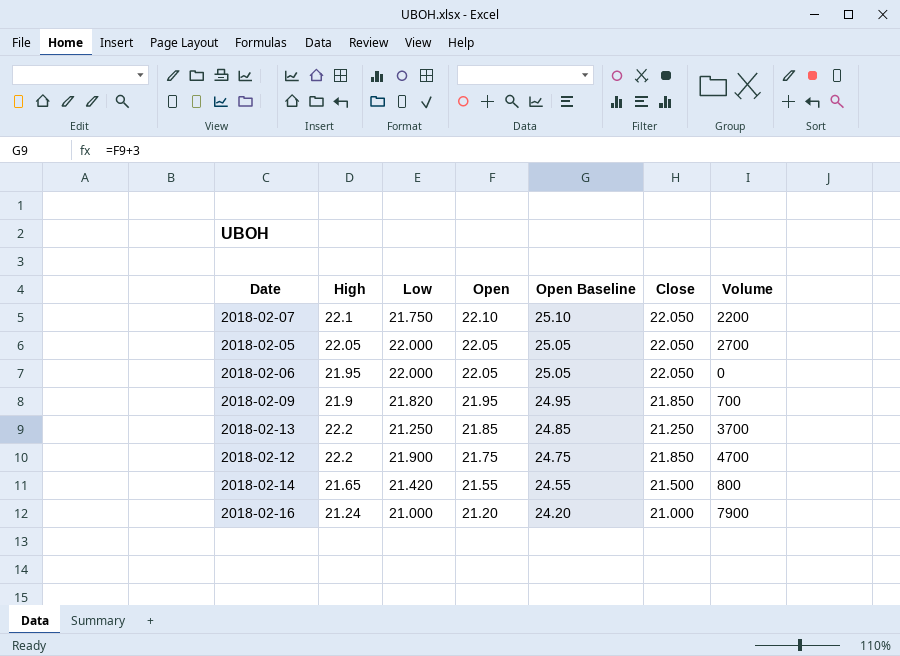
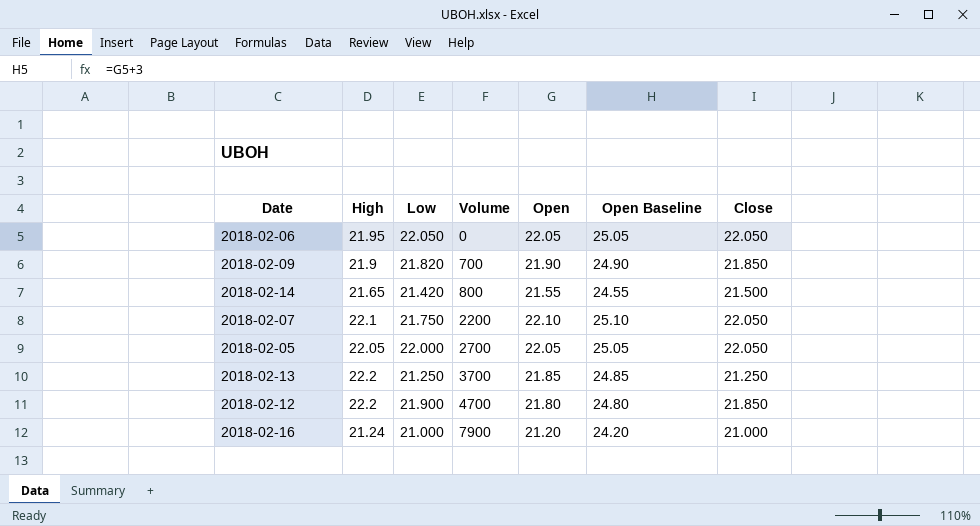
row order: Open descending -> Volume ascending
column Volume | position: 7 -> 4
2018-02-06 | Low: 22.000 -> 22.050
2018-02-09 | Open: 21.95 -> 21.90
2018-02-09 | Open Baseline: 24.95 -> 24.90
2018-02-12 | Open: 21.75 -> 21.80
2018-02-12 | Open Baseline: 24.75 -> 24.80

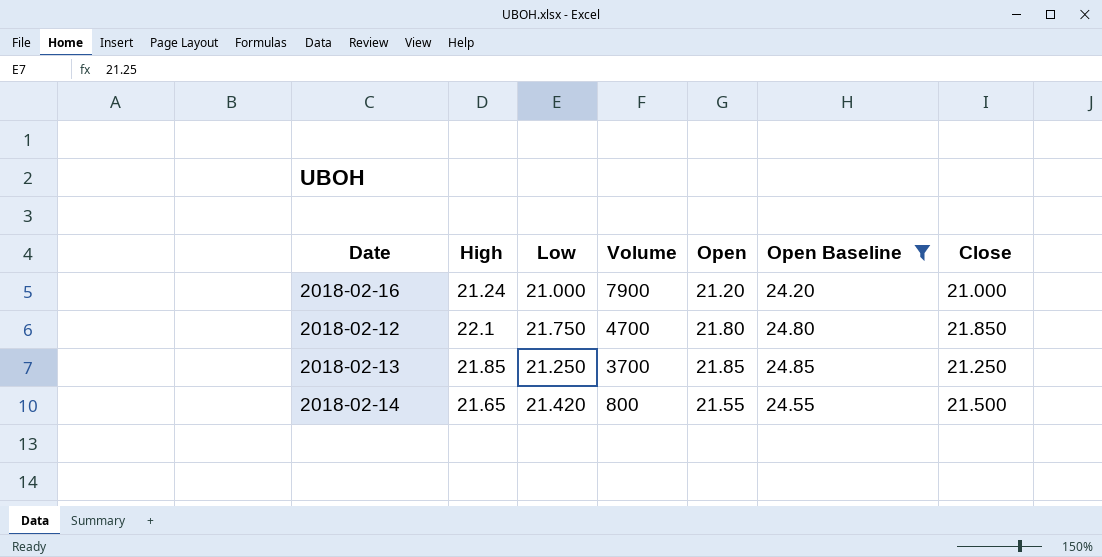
filter: none -> Open Baseline <= 24.85
row order: Volume ascending -> Volume descending
2018-02-12 | High: 22.2 -> 22.1
2018-02-12 | Low: 21.900 -> 21.750
2018-02-13 | High: 22.2 -> 21.85

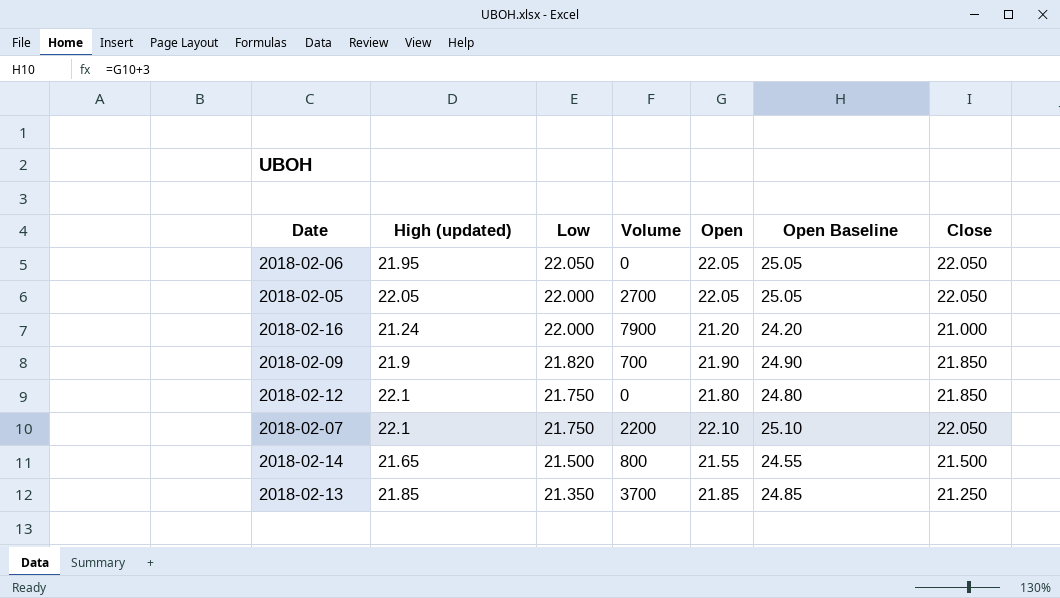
filter: Open Baseline <= 24.85 -> none
row order: Volume descending -> Low descending
column name: High -> High (updated)
2018-02-16 | Low: 21.000 -> 22.000
2018-02-12 | Volume: 4700 -> 0
2018-02-14 | Low: 21.420 -> 21.500
2018-02-13 | Low: 21.250 -> 21.350

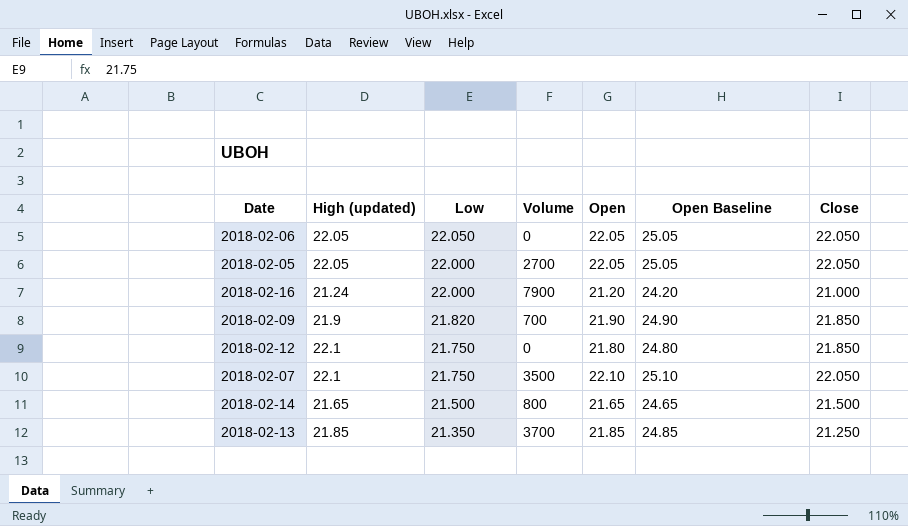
2018-02-06 | High (updated): 21.95 -> 22.05
2018-02-07 | Volume: 2200 -> 3500
2018-02-14 | Open: 21.55 -> 21.65
2018-02-14 | Open Baseline: 24.55 -> 24.65

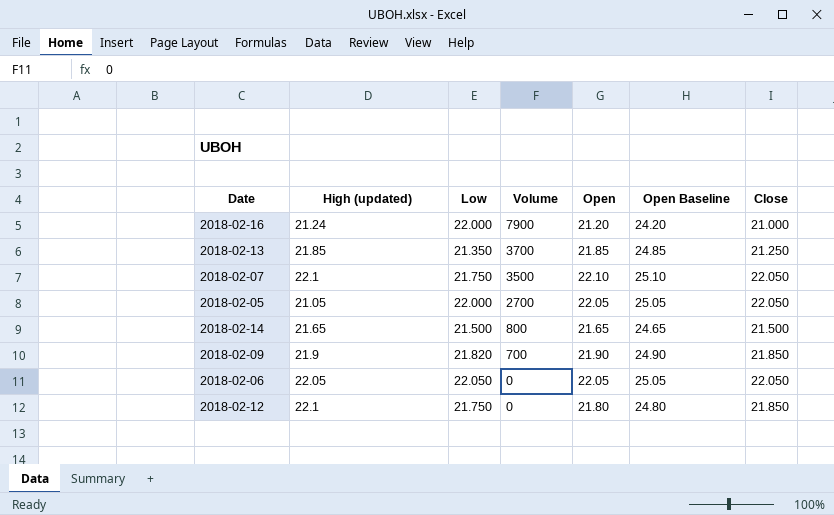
row order: Low descending -> Volume descending
2018-02-05 | High (updated): 22.05 -> 21.05

